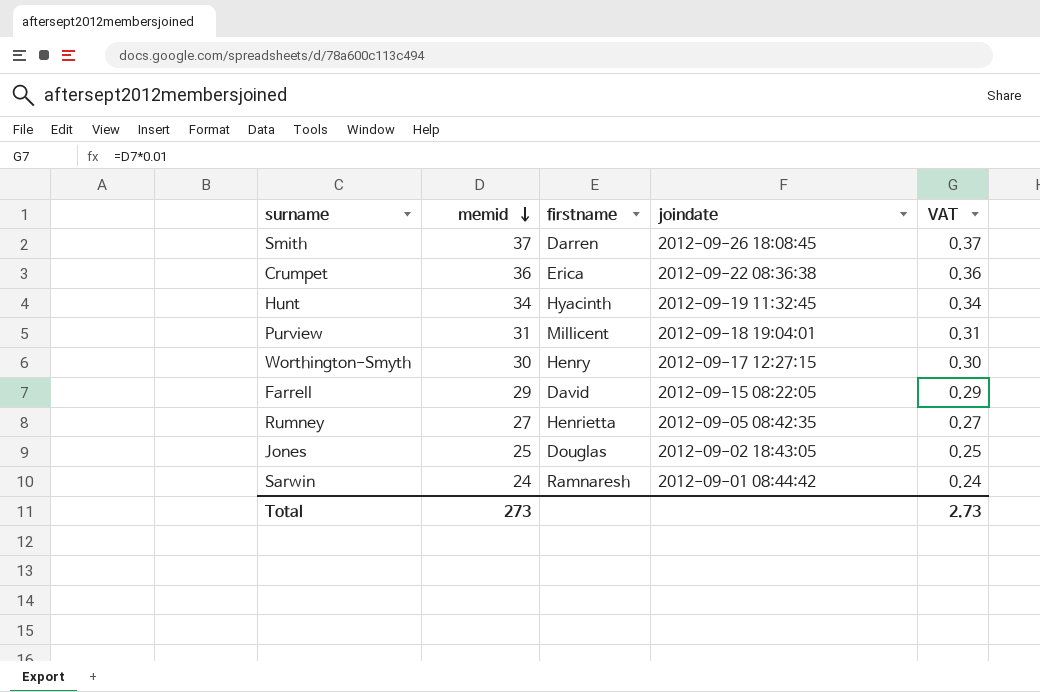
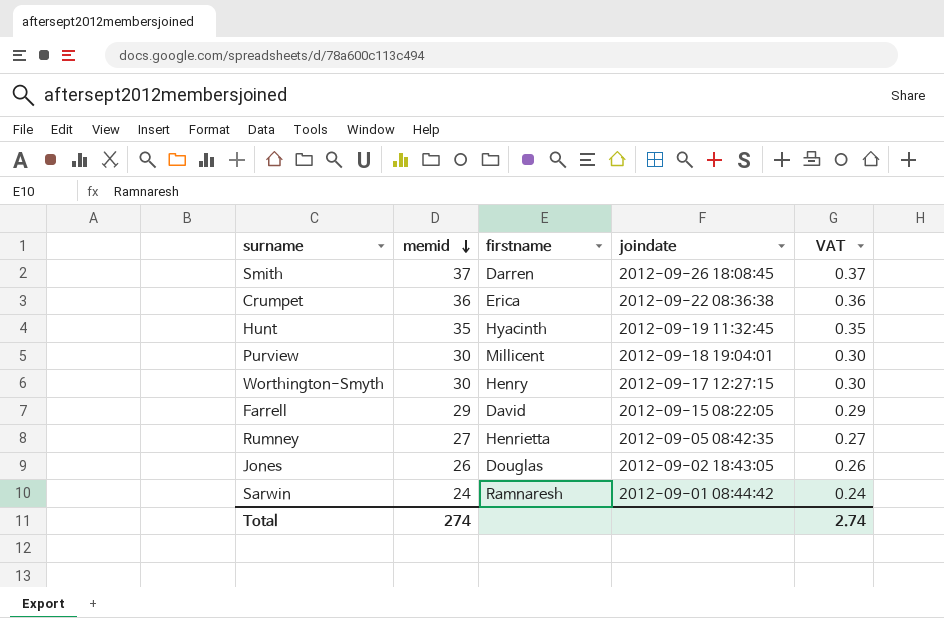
Hunt | memid: 34 -> 35
Hunt | VAT: 0.34 -> 0.35
Purview | memid: 31 -> 30
Purview | VAT: 0.31 -> 0.30
Jones | memid: 25 -> 26
Jones | VAT: 0.25 -> 0.26
Total | memid: 273 -> 274
Total | VAT: 2.73 -> 2.74

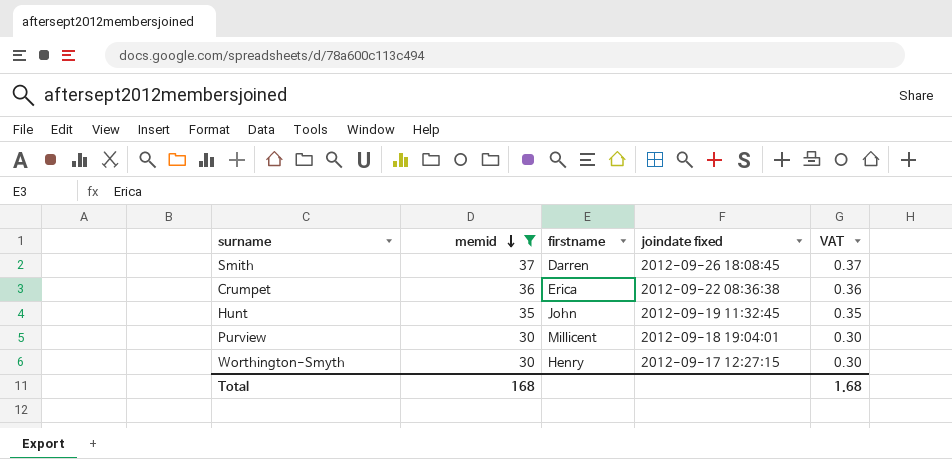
filter: none -> memid >= 30
column name: joindate -> joindate fixed
Hunt | firstname: Hyacinth -> John
Total | memid: 274 -> 168
Total | VAT: 2.74 -> 1.68

